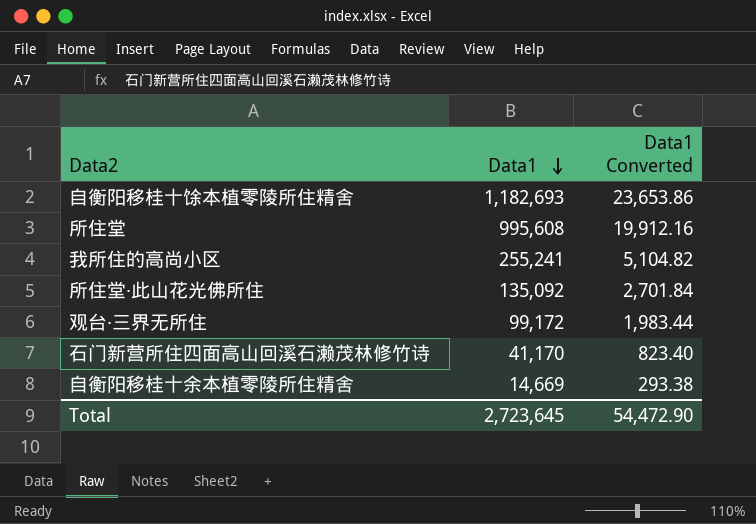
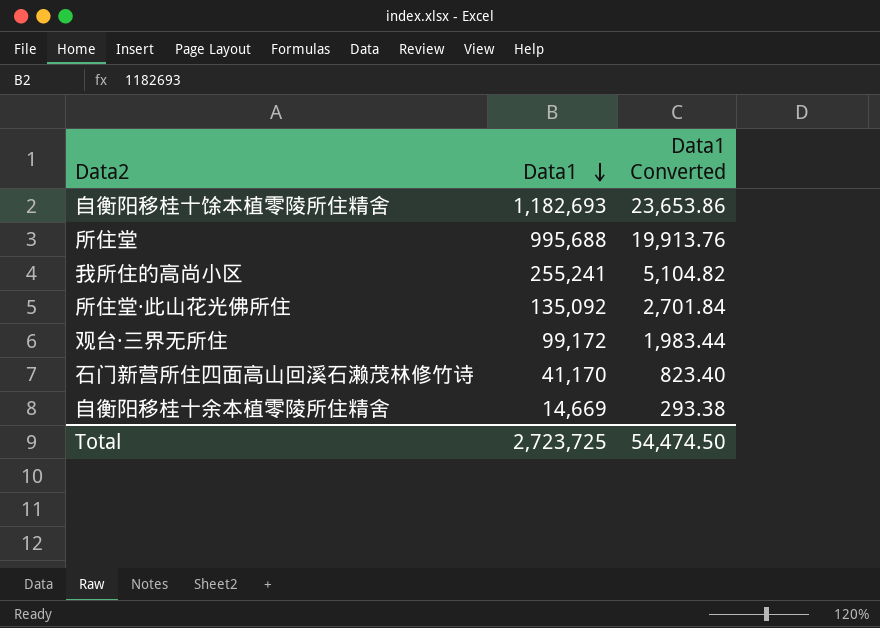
所住堂 | Data1: 995,608 -> 995,688
所住堂 | Data1 Converted: 19,912.16 -> 19,913.76
Total | Data1: 2,723,645 -> 2,723,725
Total | Data1 Converted: 54,472.90 -> 54,474.50

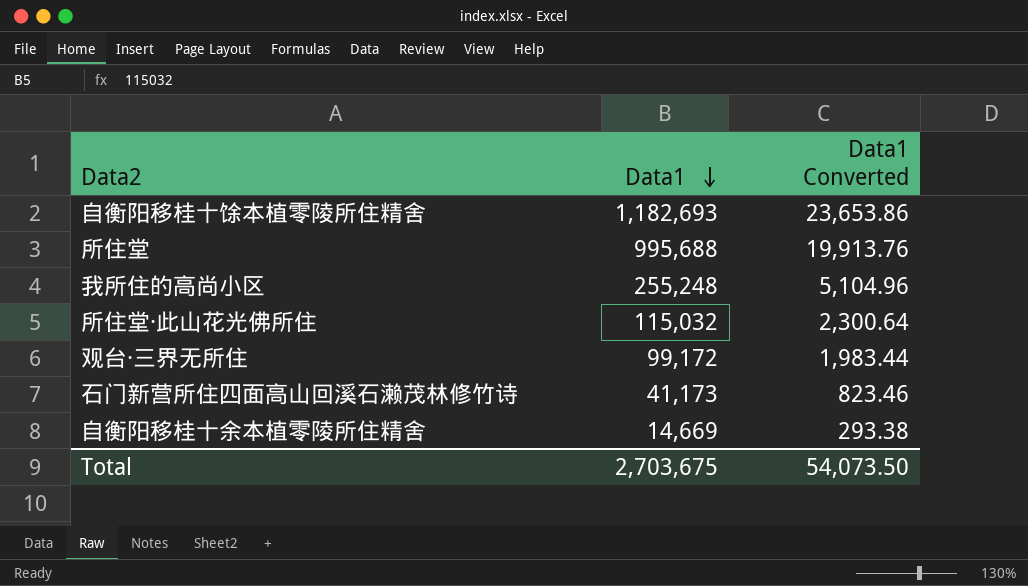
我所住的高尚小区 | Data1: 255,241 -> 255,248
我所住的高尚小区 | Data1 Converted: 5,104.82 -> 5,104.96
所住堂·此山花光佛所住 | Data1: 135,092 -> 115,032
所住堂·此山花光佛所住 | Data1 Converted: 2,701.84 -> 2,300.64
石门新营所住四面高山回溪石濑茂林修竹诗 | Data1: 41,170 -> 41,173
石门新营所住四面高山回溪石濑茂林修竹诗 | Data1 Converted: 823.40 -> 823.46
Total | Data1: 2,723,725 -> 2,703,675
Total | Data1 Converted: 54,474.50 -> 54,073.50

